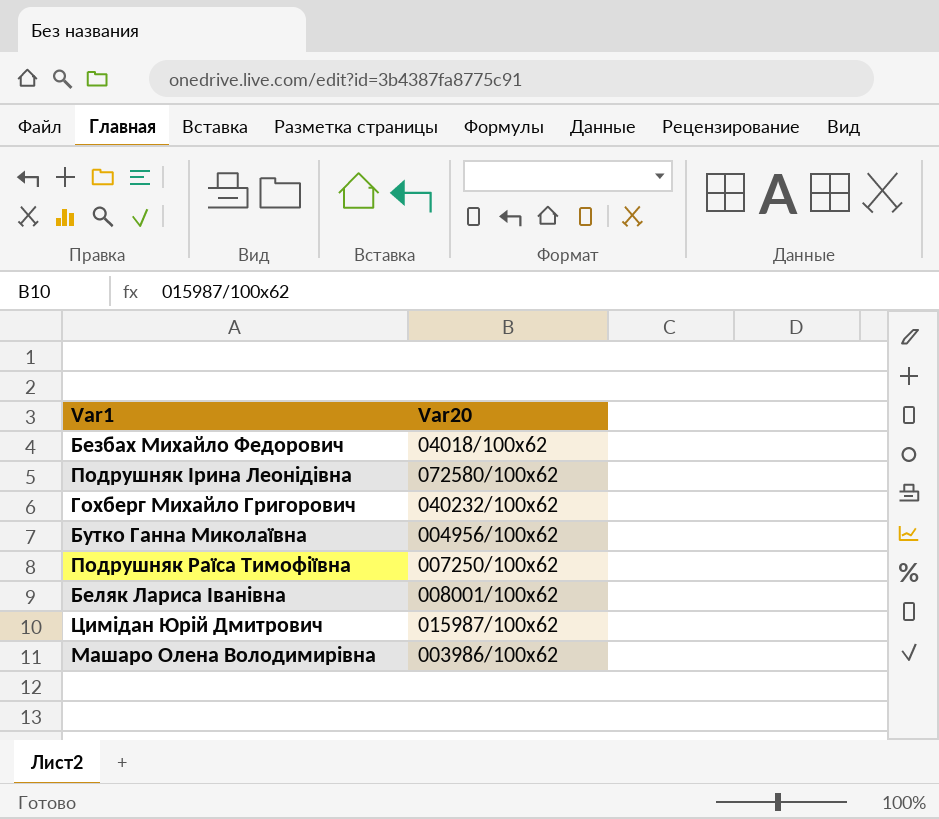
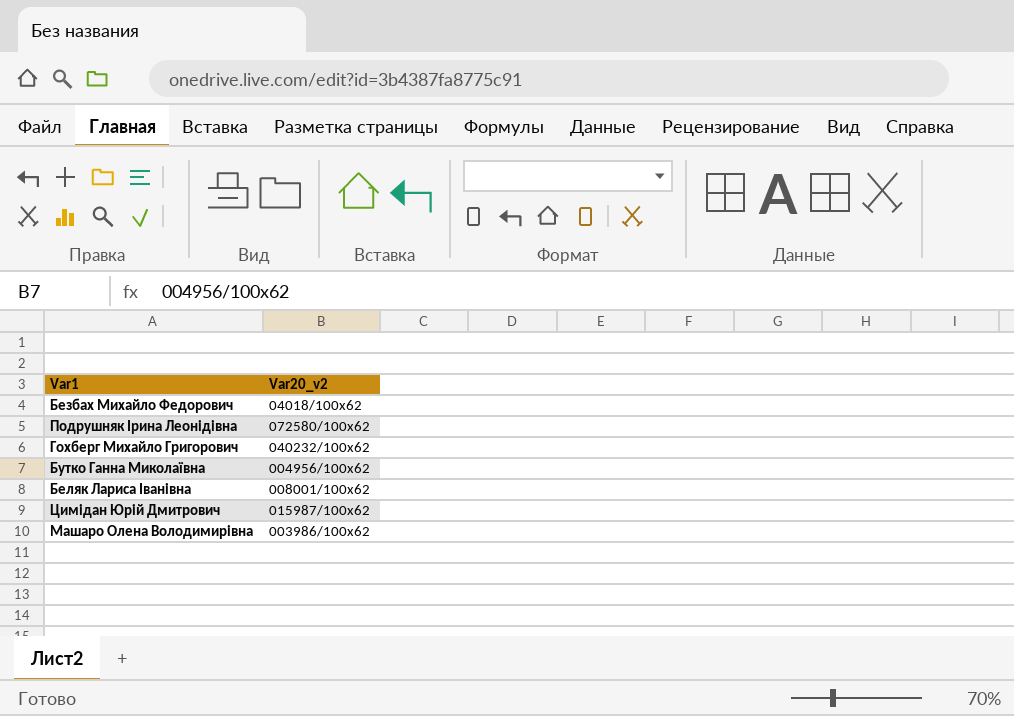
column name: Var20 -> Var20_v2
row Подрушняк Раїса Тимофіївна: 007250/100х62 -> none

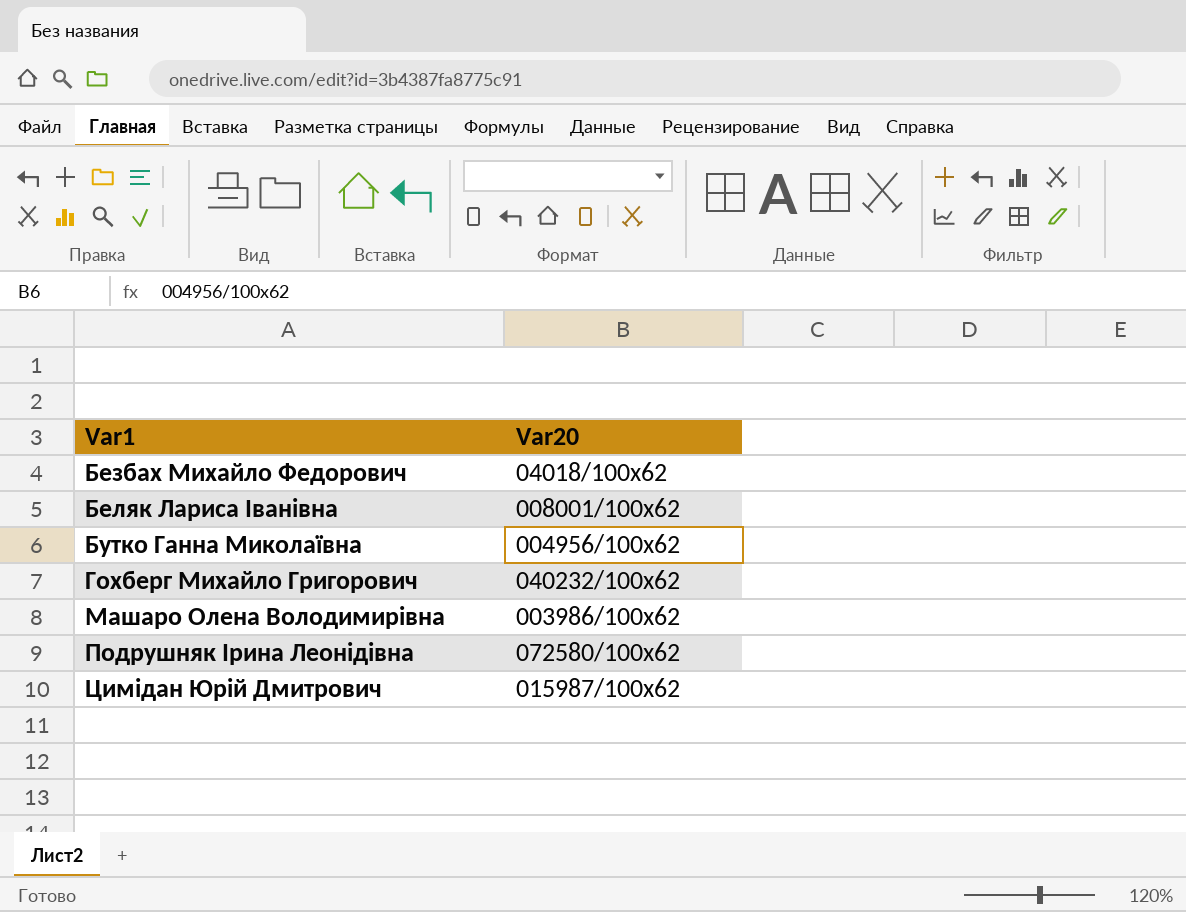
row order: none -> Var1 ascending
column name: Var20_v2 -> Var20

